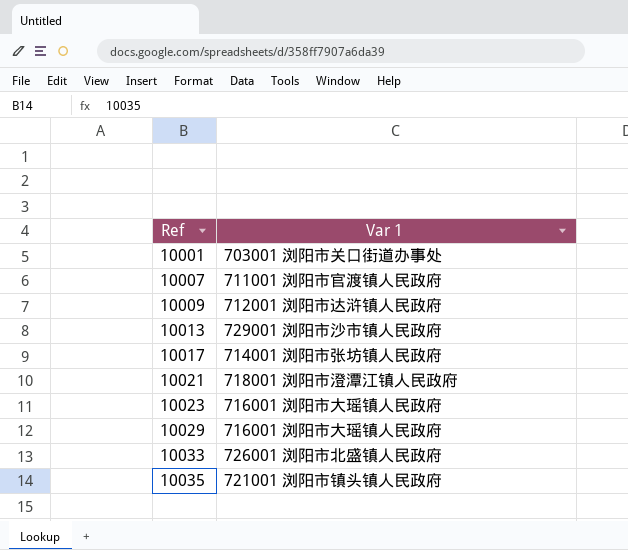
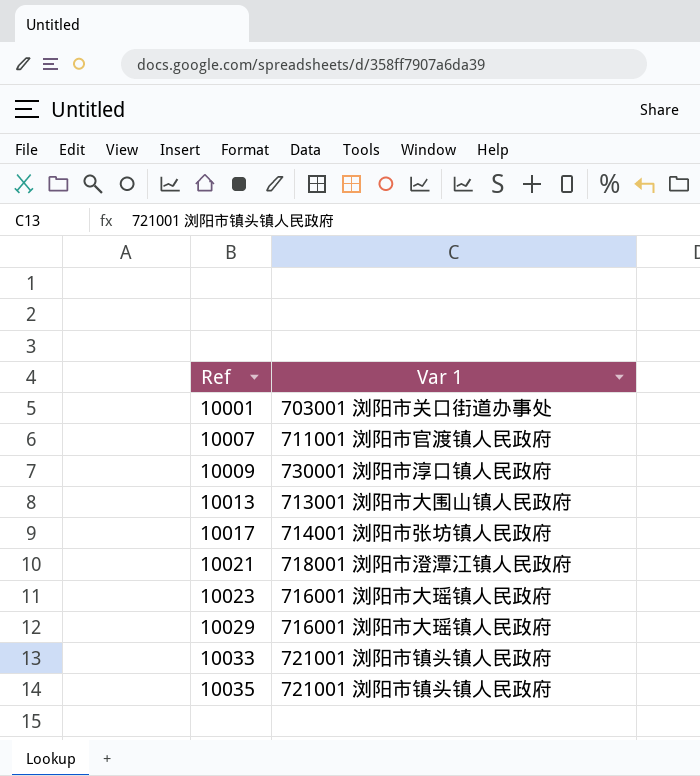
10009 | Var 1: 712001 浏阳市达浒镇人民政府 -> 730001 浏阳市淳口镇人民政府
10013 | Var 1: 729001 浏阳市沙市镇人民政府 -> 713001 浏阳市大围山镇人民政府
10033 | Var 1: 726001 浏阳市北盛镇人民政府 -> 721001 浏阳市镇头镇人民政府

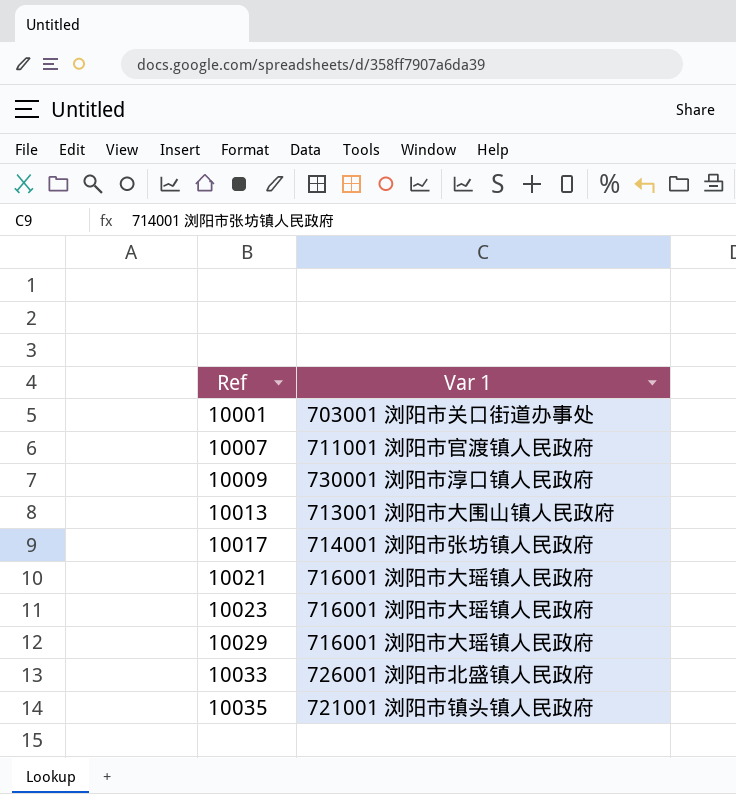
10021 | Var 1: 718001 浏阳市澄潭江镇人民政府 -> 716001 浏阳市大瑶镇人民政府
10033 | Var 1: 721001 浏阳市镇头镇人民政府 -> 726001 浏阳市北盛镇人民政府

